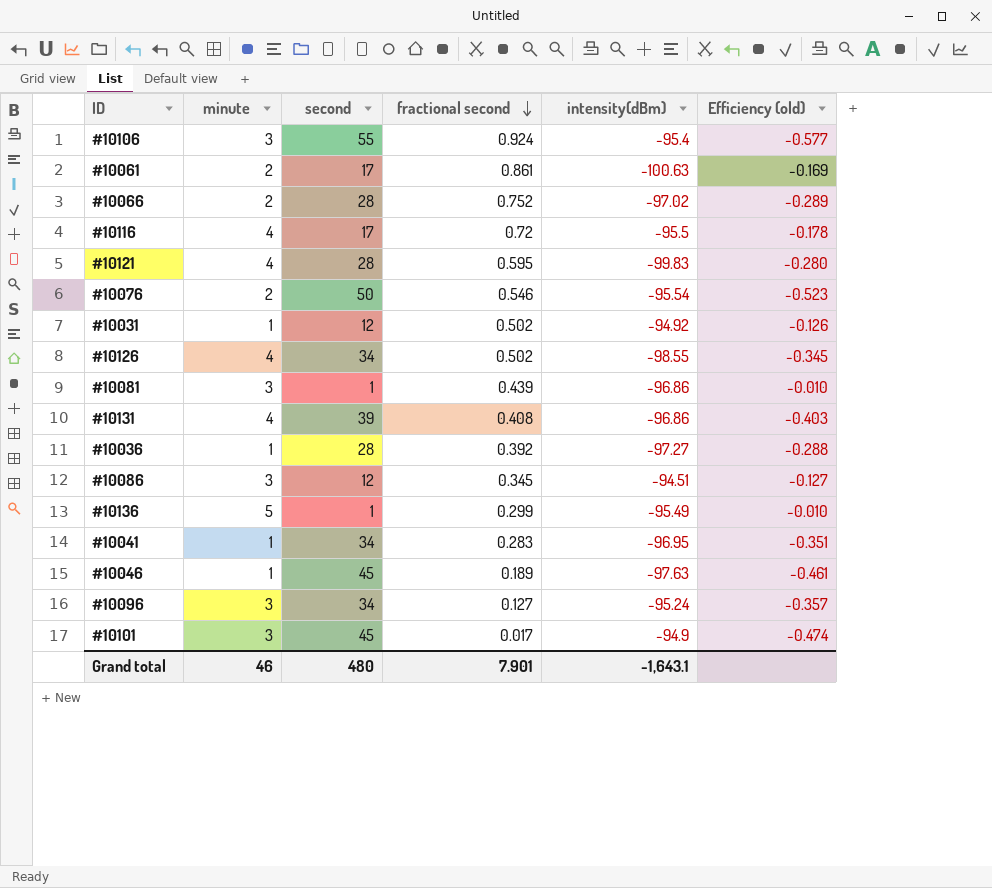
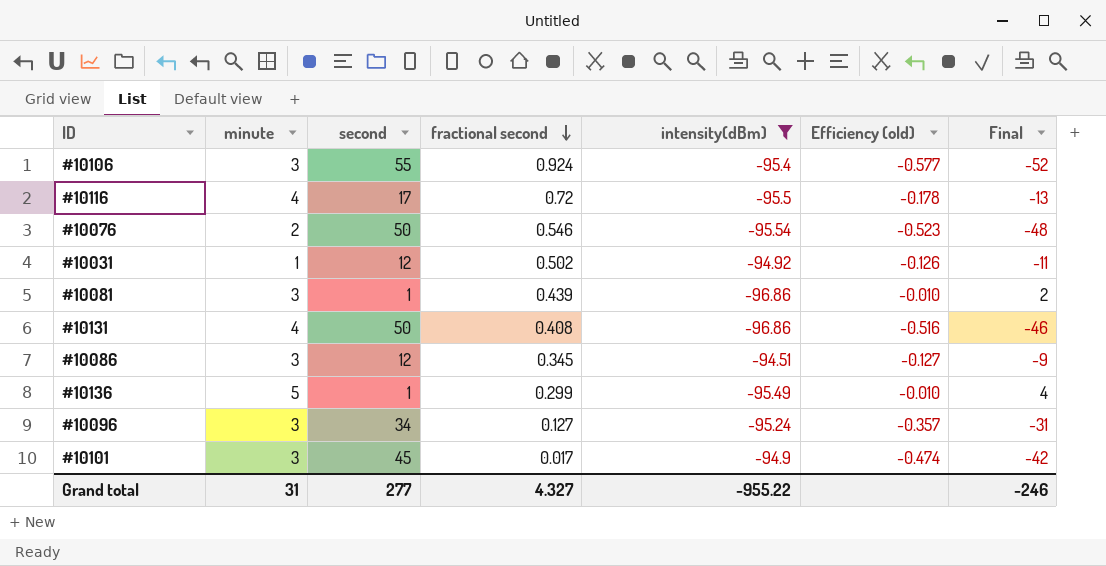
filter: none -> intensity(dBm) >= -96.86
column Final | formula: none -> [minute] - [second]
#10131 | second: 39 -> 50
#10131 | Efficiency (old): -0.403 -> -0.516
Grand total | minute: 46 -> 31
Grand total | second: 480 -> 277
Grand total | fractional second: 7.901 -> 4.327
Grand total | intensity(dBm): -1,643.1 -> -955.22

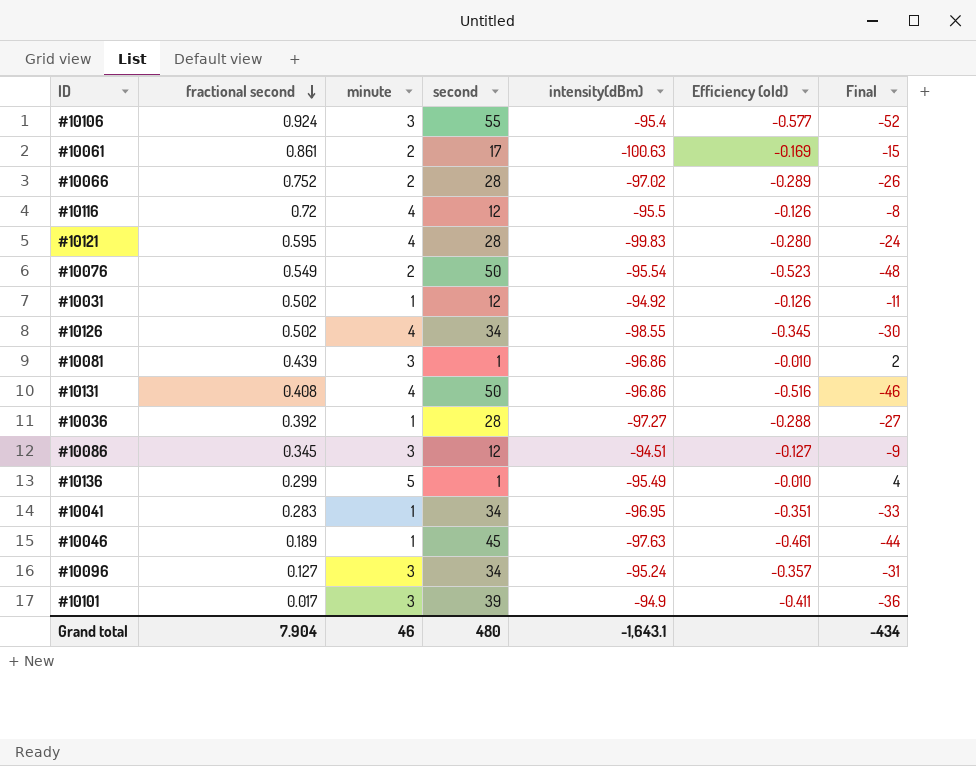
filter: intensity(dBm) >= -96.86 -> none
column fractional second | position: 4 -> 2
#10116 | second: 17 -> 12
#10116 | Efficiency (old): -0.178 -> -0.126
#10116 | Final: -13 -> -8
#10076 | fractional second: 0.546 -> 0.549
#10101 | second: 45 -> 39
#10101 | Efficiency (old): -0.474 -> -0.411
#10101 | Final: -42 -> -36
Grand total | fractional second: 4.327 -> 7.904
Grand total | minute: 31 -> 46
Grand total | second: 277 -> 480
Grand total | intensity(dBm): -955.22 -> -1,643.1
Grand total | Final: -246 -> -434

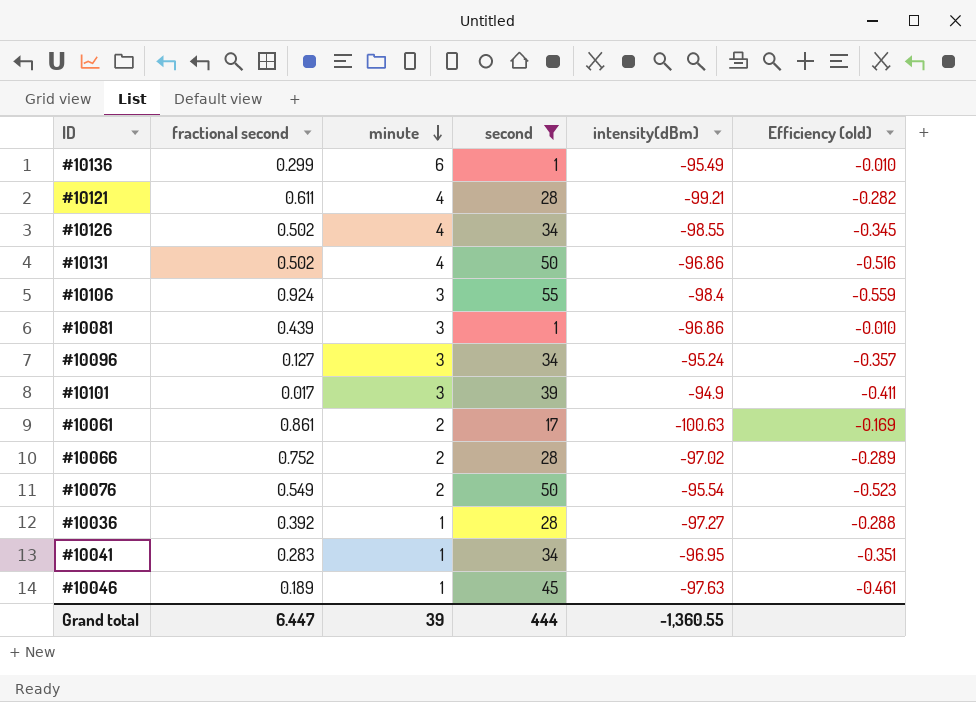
filter: none -> second != 12
row order: fractional second descending -> minute descending
column Final | formula: [minute] - [second] -> none
#10136 | minute: 5 -> 6
#10121 | fractional second: 0.595 -> 0.611
#10121 | intensity(dBm): -99.83 -> -99.21
#10121 | Efficiency (old): -0.280 -> -0.282
#10131 | fractional second: 0.408 -> 0.502
#10106 | intensity(dBm): -95.4 -> -98.4
#10106 | Efficiency (old): -0.577 -> -0.559
Grand total | fractional second: 7.904 -> 6.447
Grand total | minute: 46 -> 39
Grand total | second: 480 -> 444
Grand total | intensity(dBm): -1,643.1 -> -1,360.55

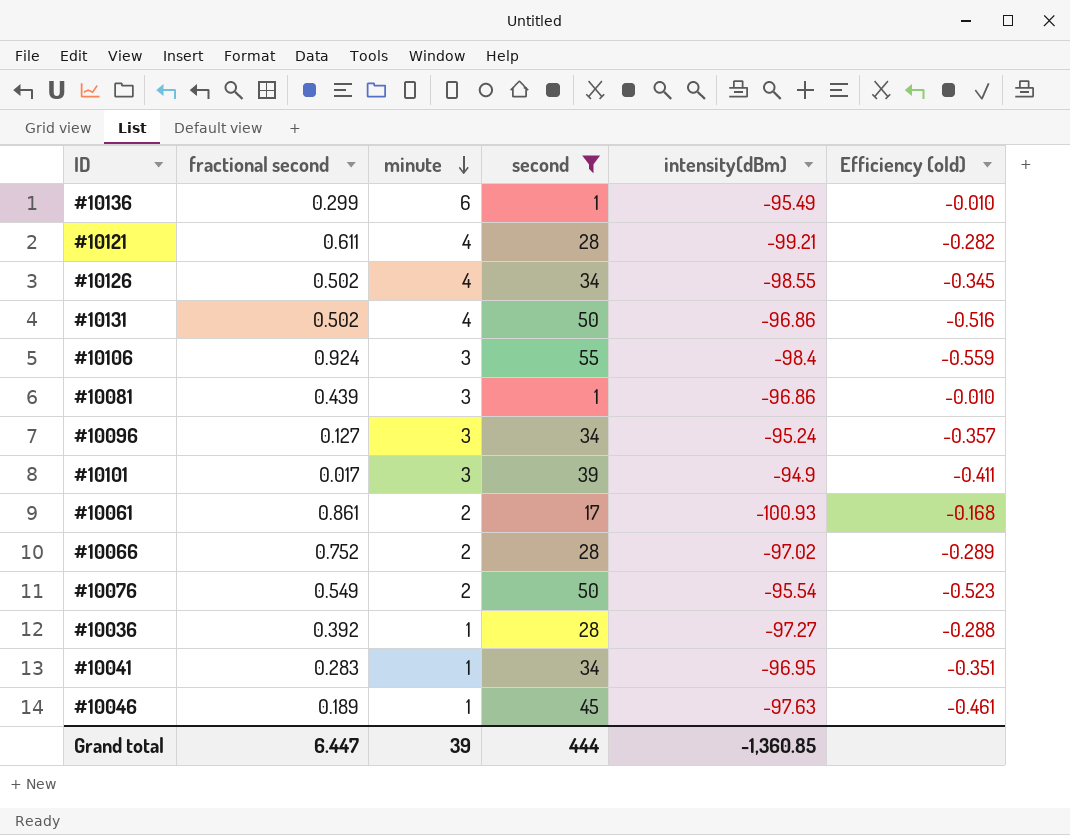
#10061 | intensity(dBm): -100.63 -> -100.93
#10061 | Efficiency (old): -0.169 -> -0.168
Grand total | intensity(dBm): -1,360.55 -> -1,360.85

